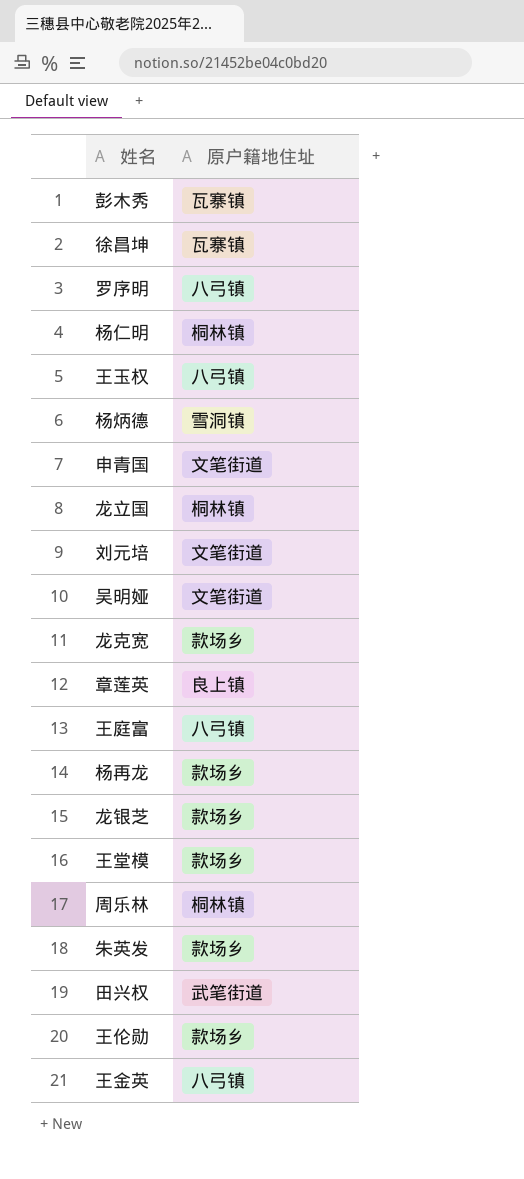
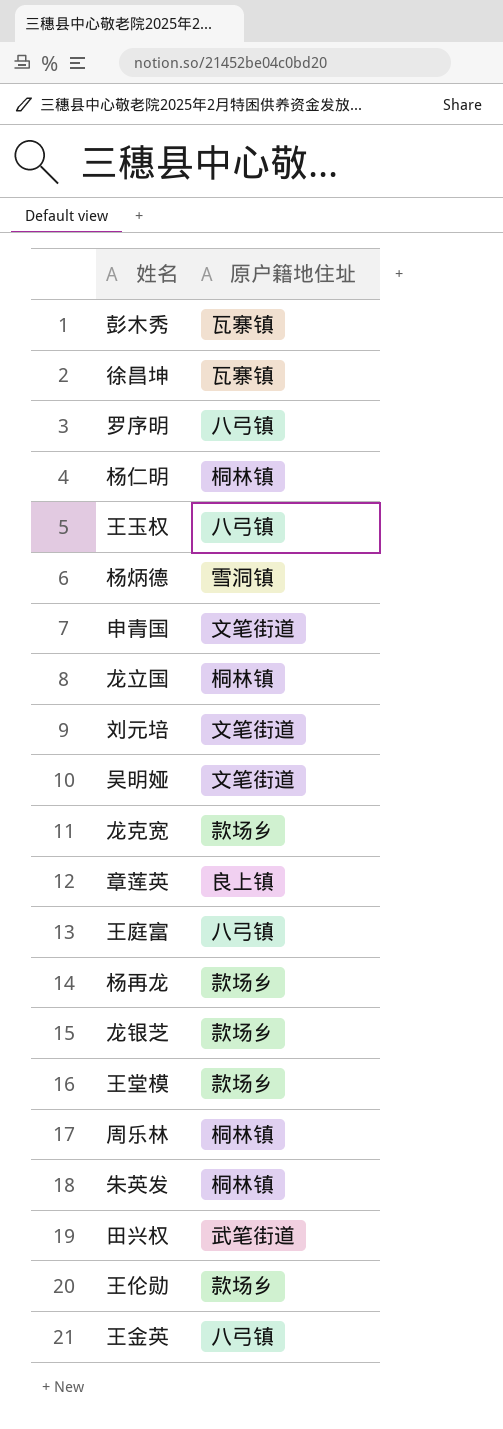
朱英发 | 原户籍地住址: 款场乡 -> 桐林镇

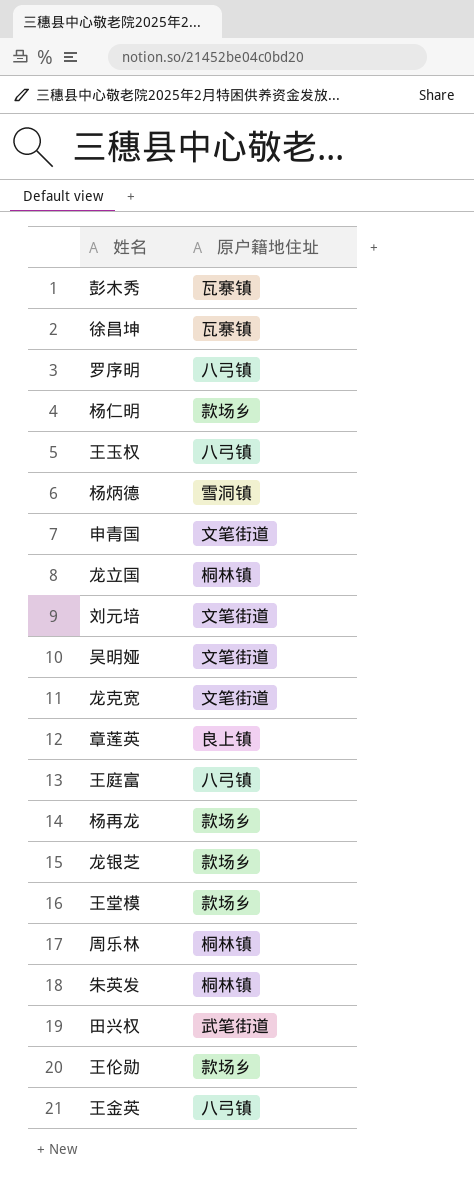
杨仁明 | 原户籍地住址: 桐林镇 -> 款场乡
龙克宽 | 原户籍地住址: 款场乡 -> 文笔街道

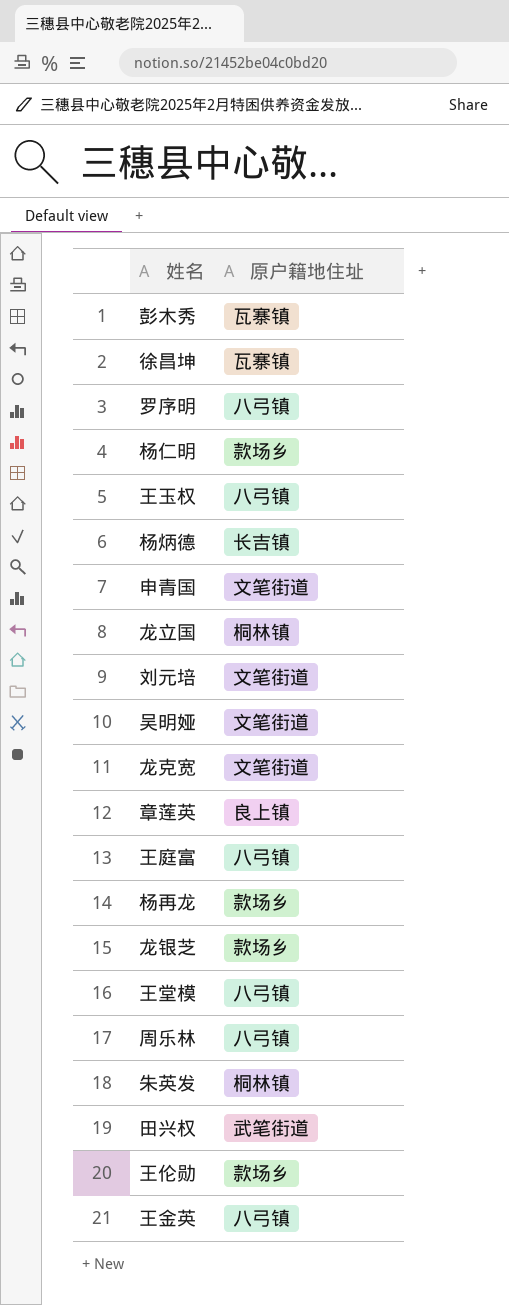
杨炳德 | 原户籍地住址: 雪洞镇 -> 长吉镇
王堂模 | 原户籍地住址: 款场乡 -> 八弓镇
周乐林 | 原户籍地住址: 桐林镇 -> 八弓镇

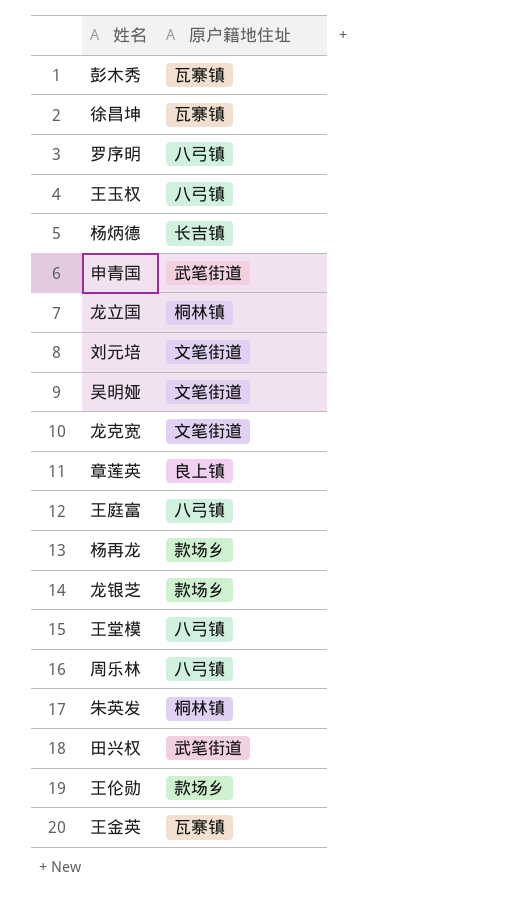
row 杨仁明: 款场乡 -> none
申青国 | 原户籍地住址: 文笔街道 -> 武笔街道
王金英 | 原户籍地住址: 八弓镇 -> 瓦寨镇

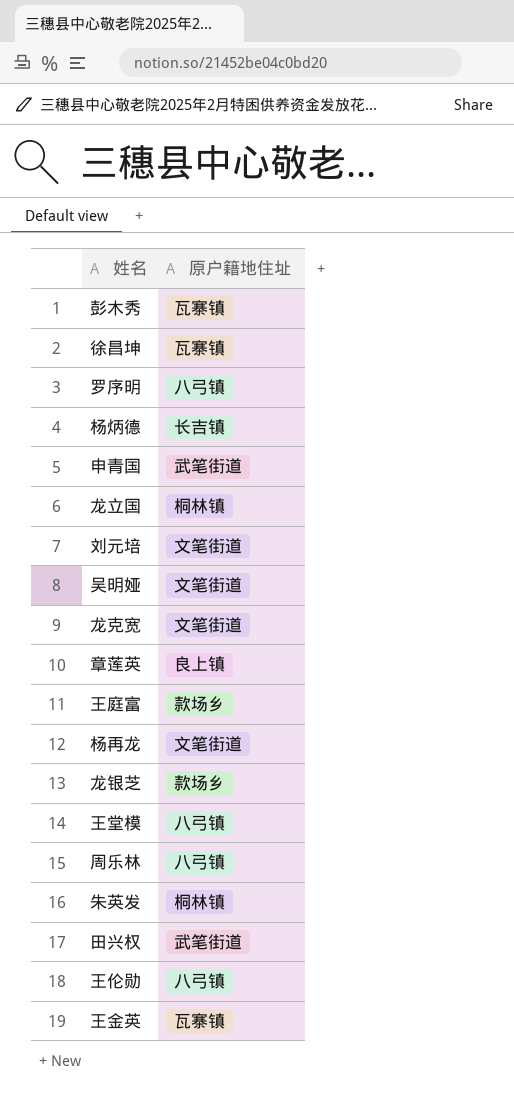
row 王玉权: 八弓镇 -> none
王庭富 | 原户籍地住址: 八弓镇 -> 款场乡
杨再龙 | 原户籍地住址: 款场乡 -> 文笔街道
王伦勋 | 原户籍地住址: 款场乡 -> 八弓镇

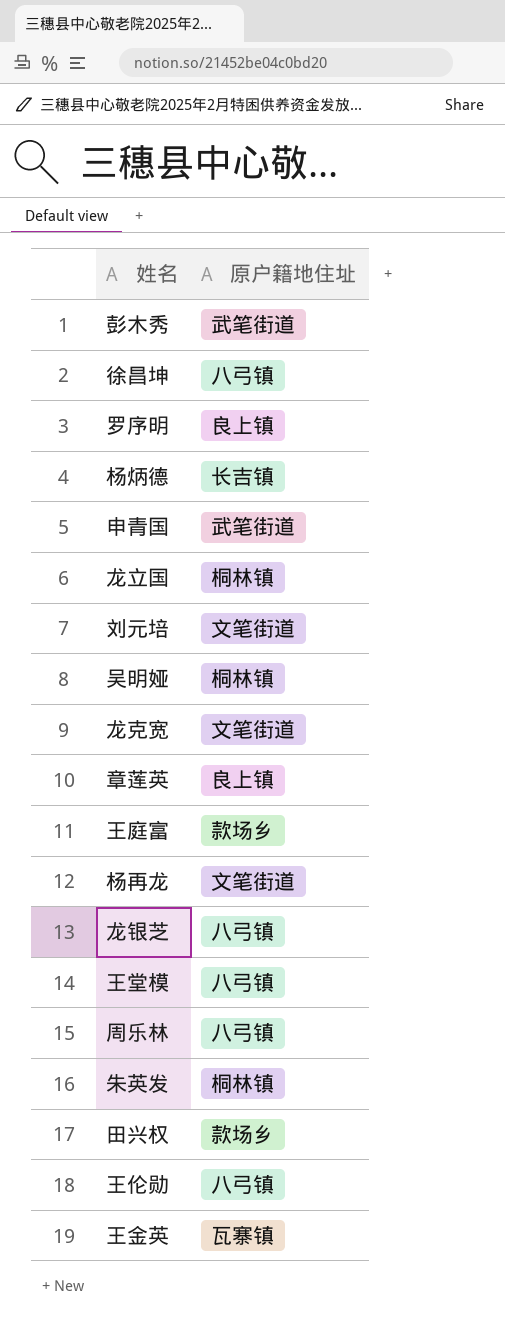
彭木秀 | 原户籍地住址: 瓦寨镇 -> 武笔街道
徐昌坤 | 原户籍地住址: 瓦寨镇 -> 八弓镇
罗序明 | 原户籍地住址: 八弓镇 -> 良上镇
吴明娅 | 原户籍地住址: 文笔街道 -> 桐林镇
龙银芝 | 原户籍地住址: 款场乡 -> 八弓镇
田兴权 | 原户籍地住址: 武笔街道 -> 款场乡

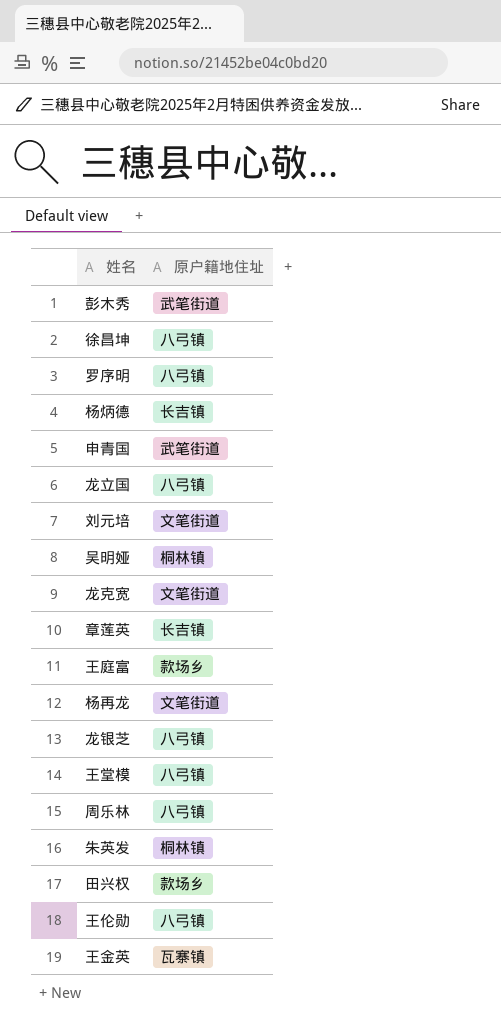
罗序明 | 原户籍地住址: 良上镇 -> 八弓镇
龙立国 | 原户籍地住址: 桐林镇 -> 八弓镇
章莲英 | 原户籍地住址: 良上镇 -> 长吉镇

